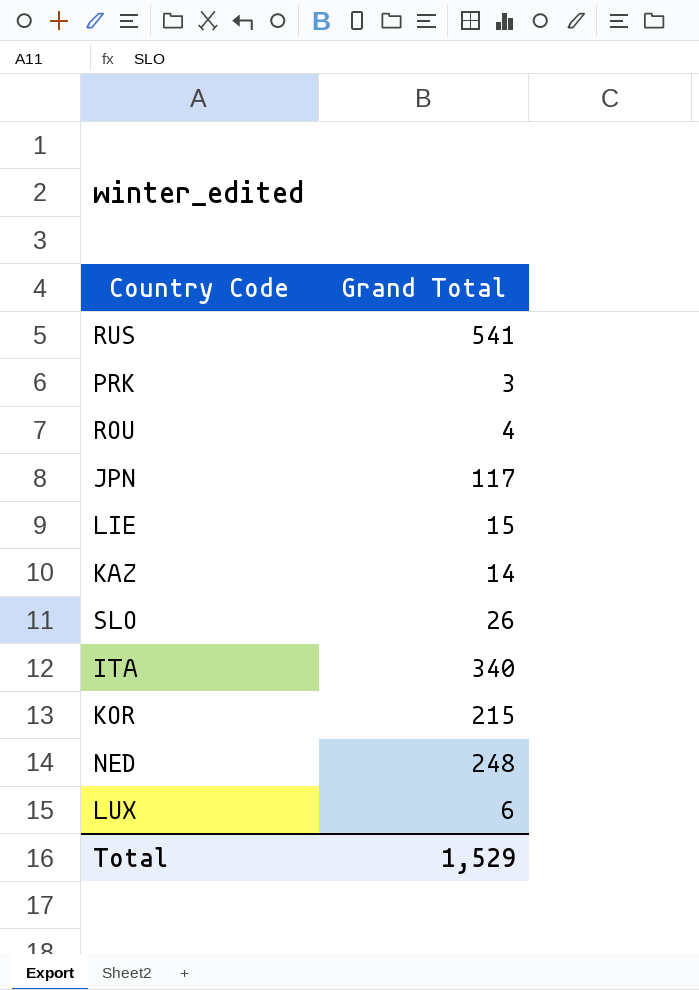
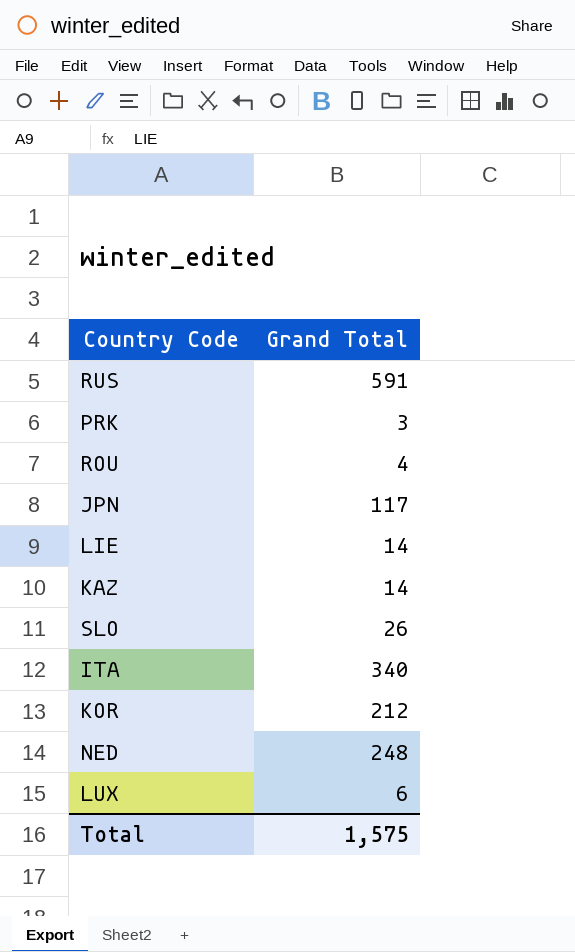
RUS | Grand Total: 541 -> 591
LIE | Grand Total: 15 -> 14
KOR | Grand Total: 215 -> 212
Total | Grand Total: 1,529 -> 1,575

